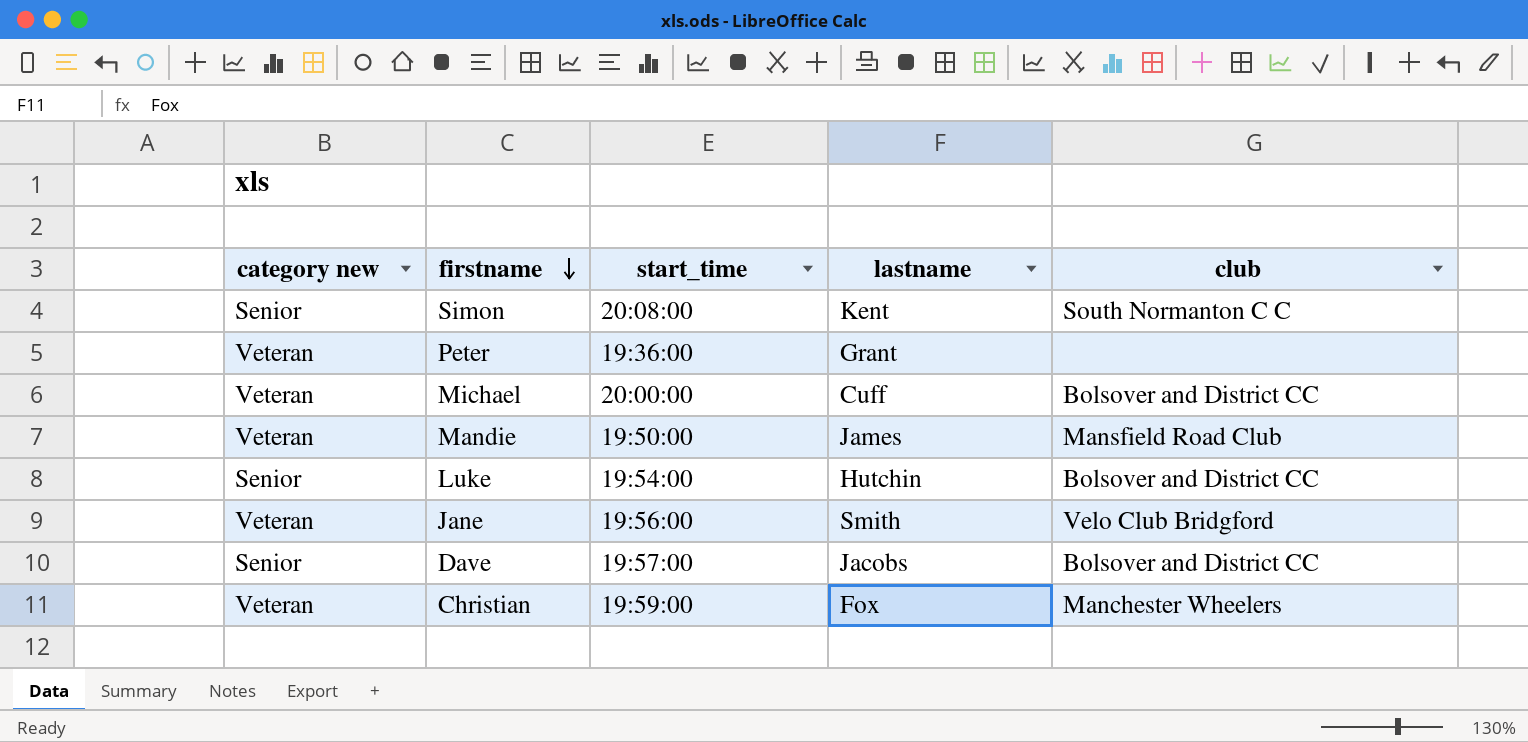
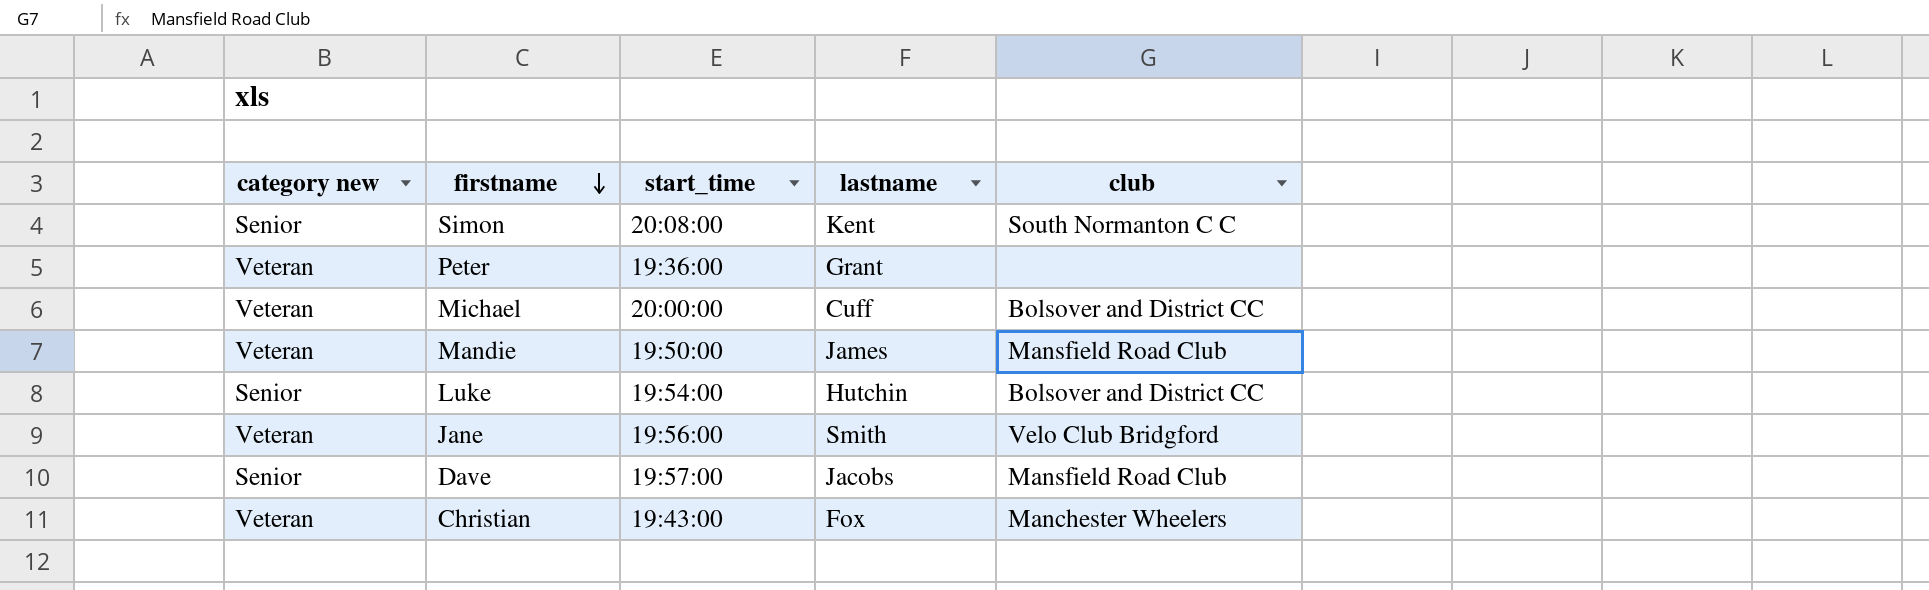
Dave | club: Bolsover and District CC -> Mansfield Road Club
Christian | start_time: 19:59:00 -> 19:43:00

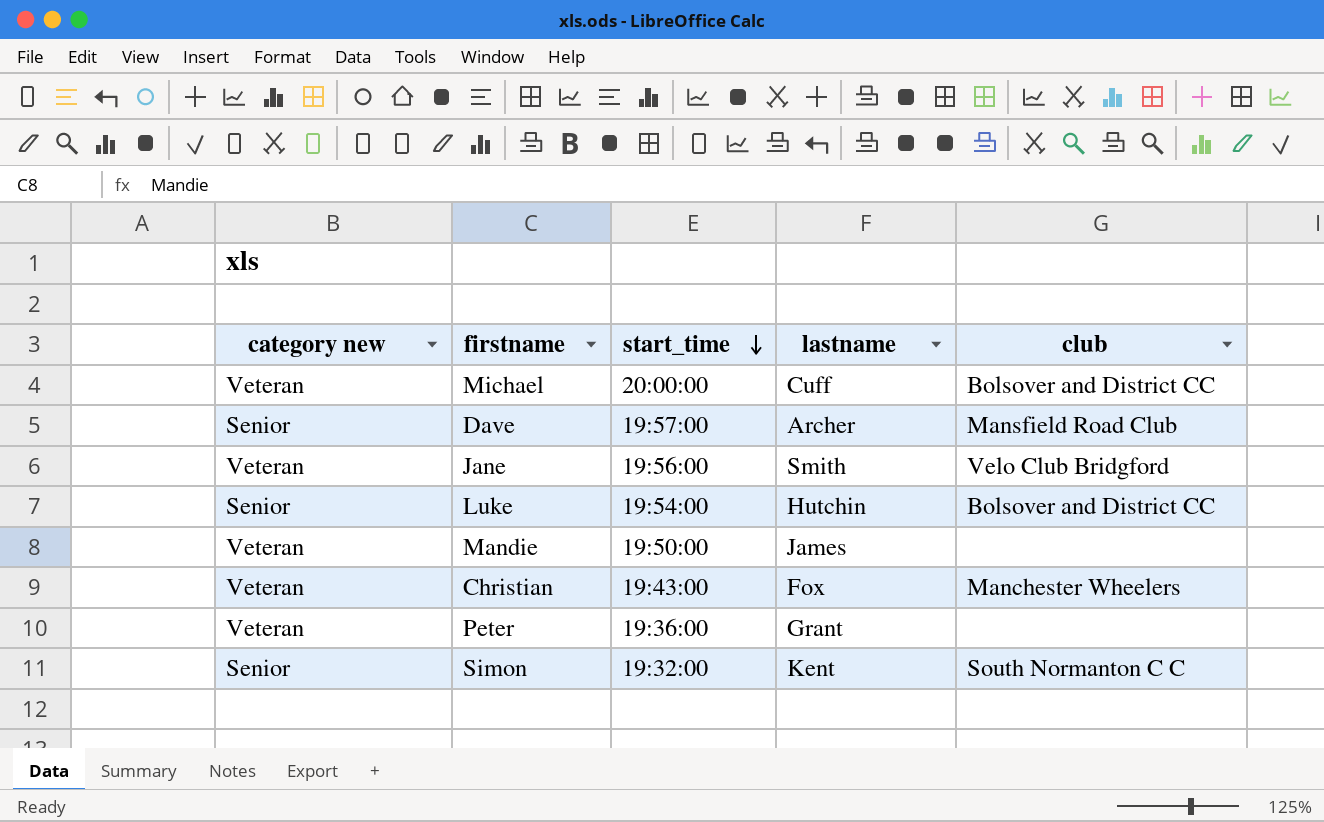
row order: firstname descending -> start_time descending
Dave | lastname: Jacobs -> Archer
Mandie | club: Mansfield Road Club -> none
Simon | start_time: 20:08:00 -> 19:32:00

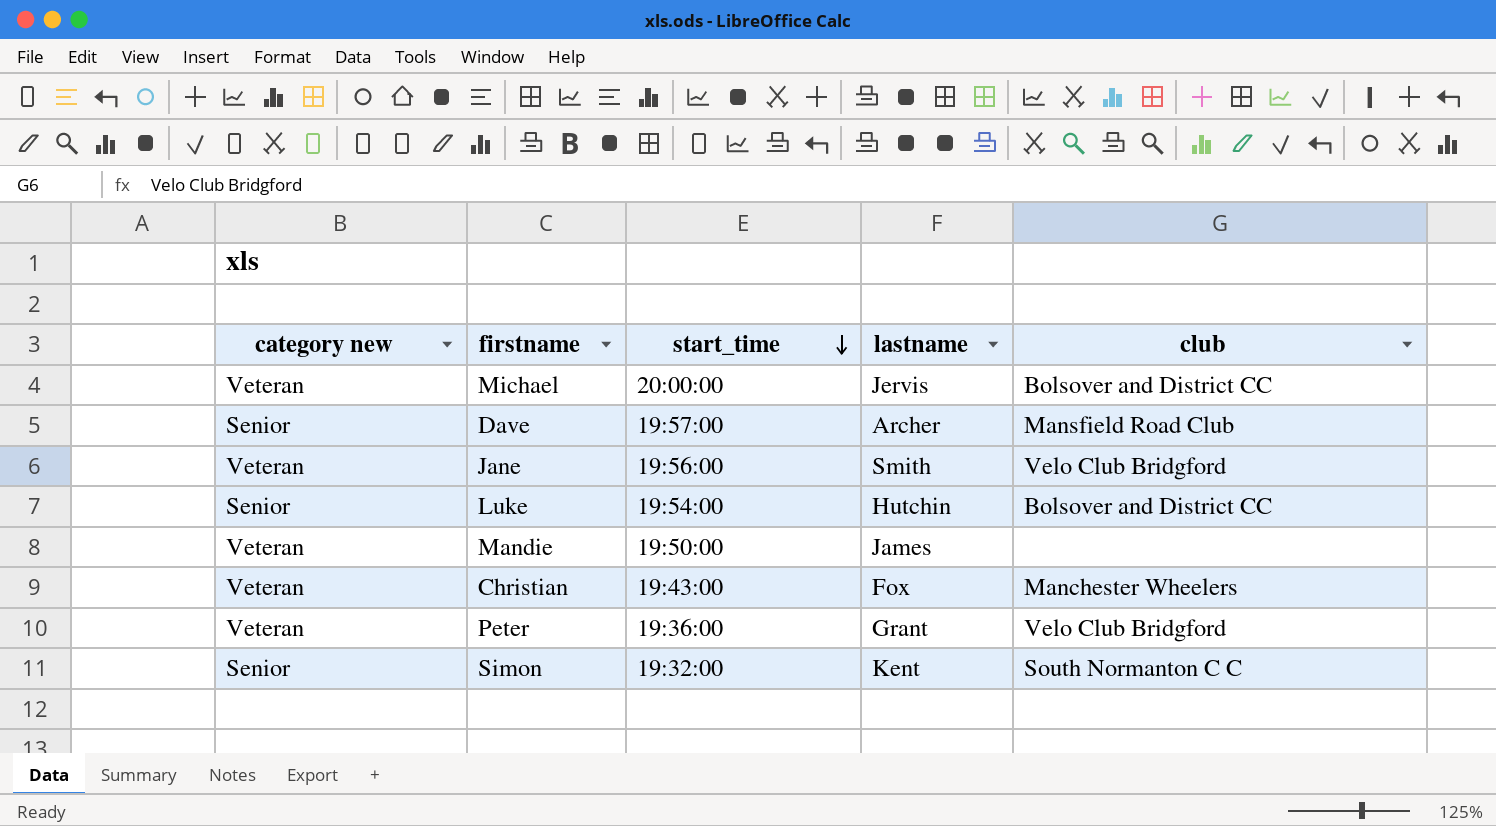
Michael | lastname: Cuff -> Jervis
Peter | club: none -> Velo Club Bridgford

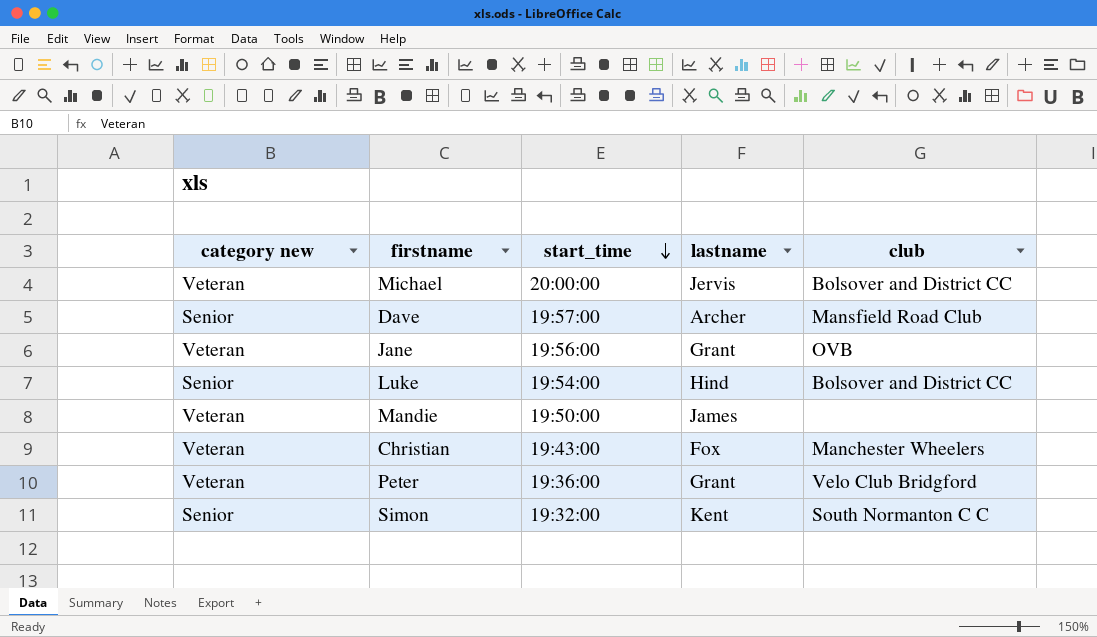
Jane | lastname: Smith -> Grant
Jane | club: Velo Club Bridgford -> OVB
Luke | lastname: Hutchin -> Hind

